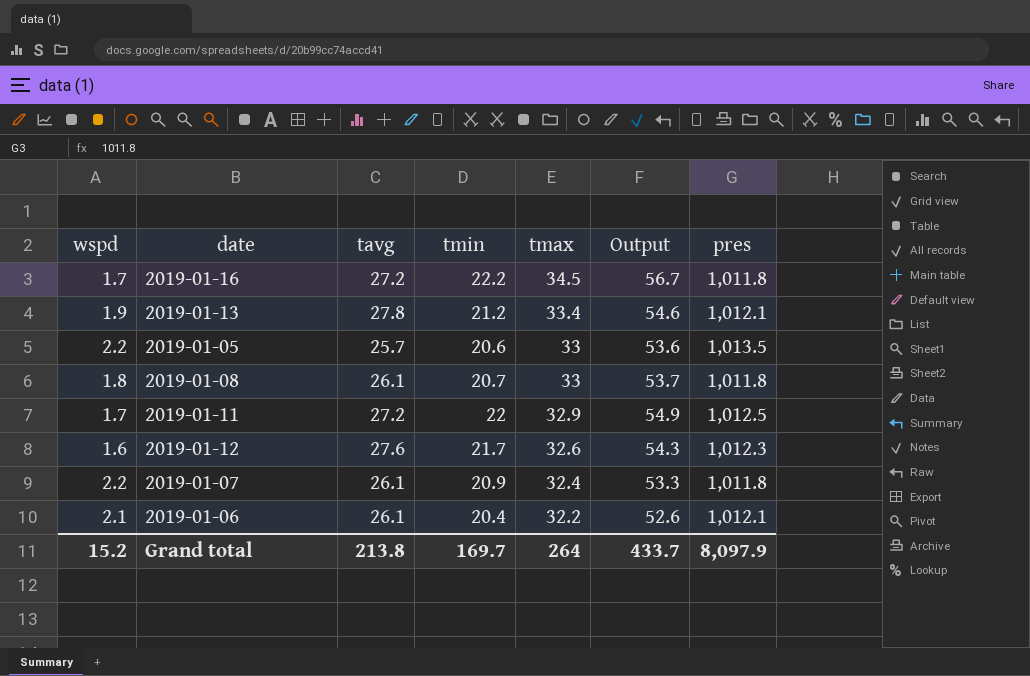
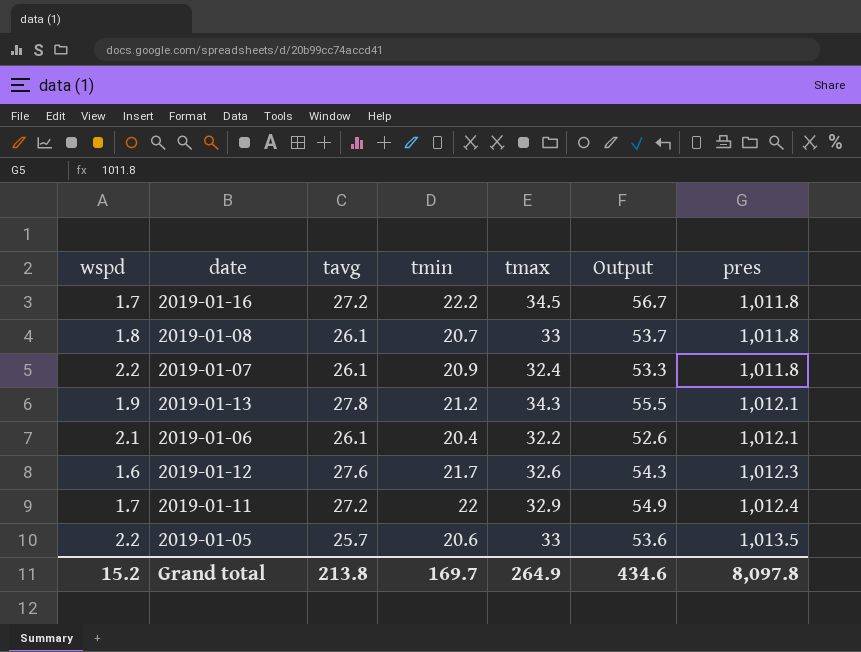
row order: tmax descending -> pres ascending
2019-01-13 | tmax: 33.4 -> 34.3
2019-01-13 | Output: 54.6 -> 55.5
2019-01-11 | pres: 1,012.5 -> 1,012.4
Grand total | tmax: 264 -> 264.9
Grand total | Output: 433.7 -> 434.6
Grand total | pres: 8,097.9 -> 8,097.8

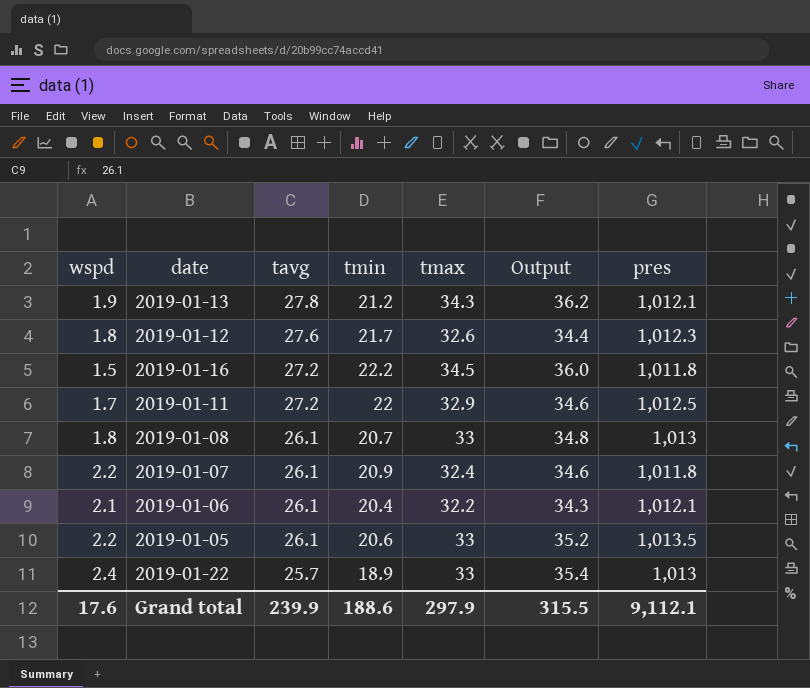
row order: pres ascending -> tavg descending
column Output | formula: [tmin] + [tmax] -> [wspd] + [tmax]
2019-01-12 | wspd: 1.6 -> 1.8
2019-01-16 | wspd: 1.7 -> 1.5
2019-01-11 | pres: 1,012.4 -> 1,012.5
2019-01-08 | pres: 1,011.8 -> 1,013
2019-01-05 | tavg: 25.7 -> 26.1
row 2019-01-22: none -> 2.4 | 25.7 | 18.9 | 33 | 35.4 | 1,013
Grand total | wspd: 15.2 -> 17.6
Grand total | tavg: 213.8 -> 239.9
Grand total | tmin: 169.7 -> 188.6
Grand total | tmax: 264.9 -> 297.9
Grand total | Output: 434.6 -> 315.5
Grand total | pres: 8,097.8 -> 9,112.1

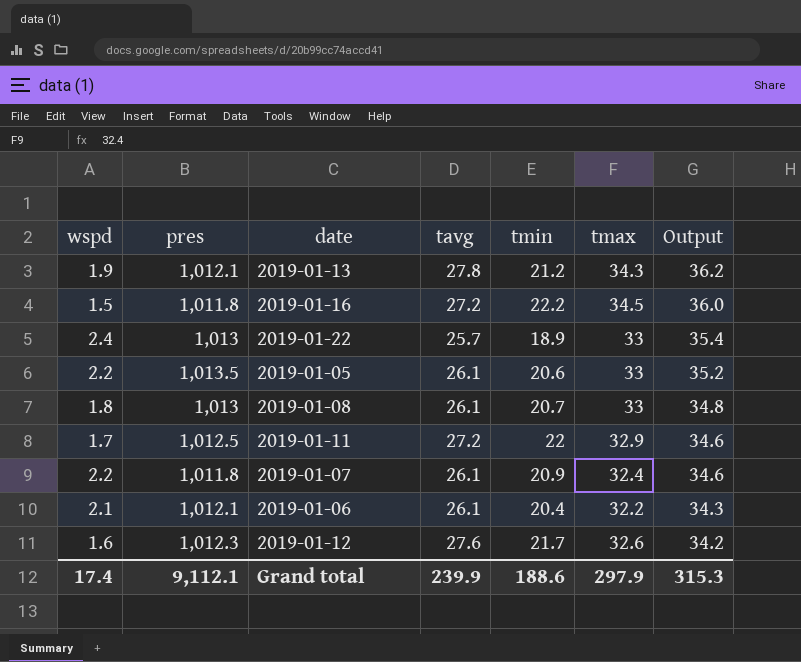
row order: tavg descending -> Output descending
column pres | position: 7 -> 2
2019-01-12 | wspd: 1.8 -> 1.6
2019-01-12 | Output: 34.4 -> 34.2
Grand total | wspd: 17.6 -> 17.4
Grand total | Output: 315.5 -> 315.3

